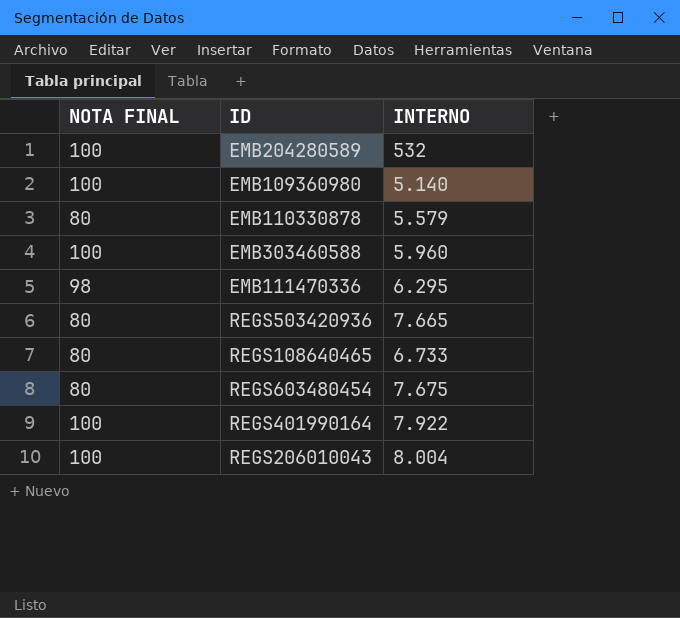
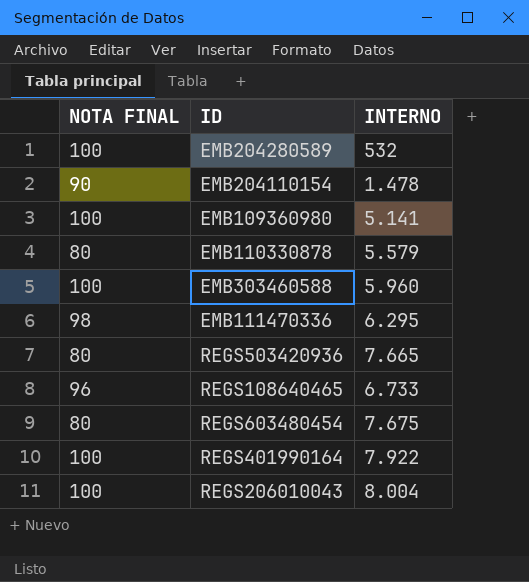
row EMB204110154: none -> 90 | 1.478
EMB109360980 | INTERNO: 5.140 -> 5.141
REGS108640465 | NOTA FINAL: 80 -> 96

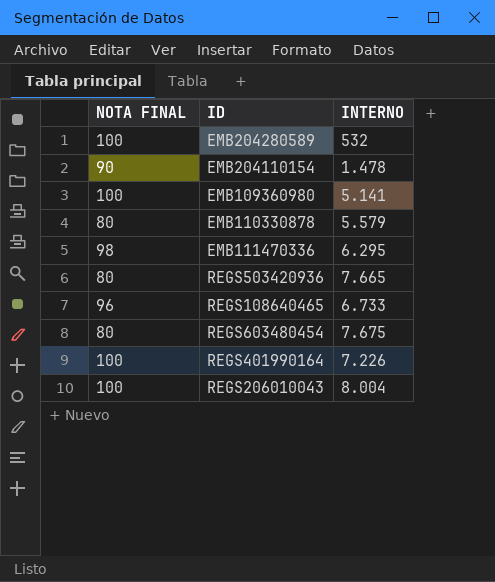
row EMB303460588: 100 | 5.960 -> none
REGS401990164 | INTERNO: 7.922 -> 7.226

